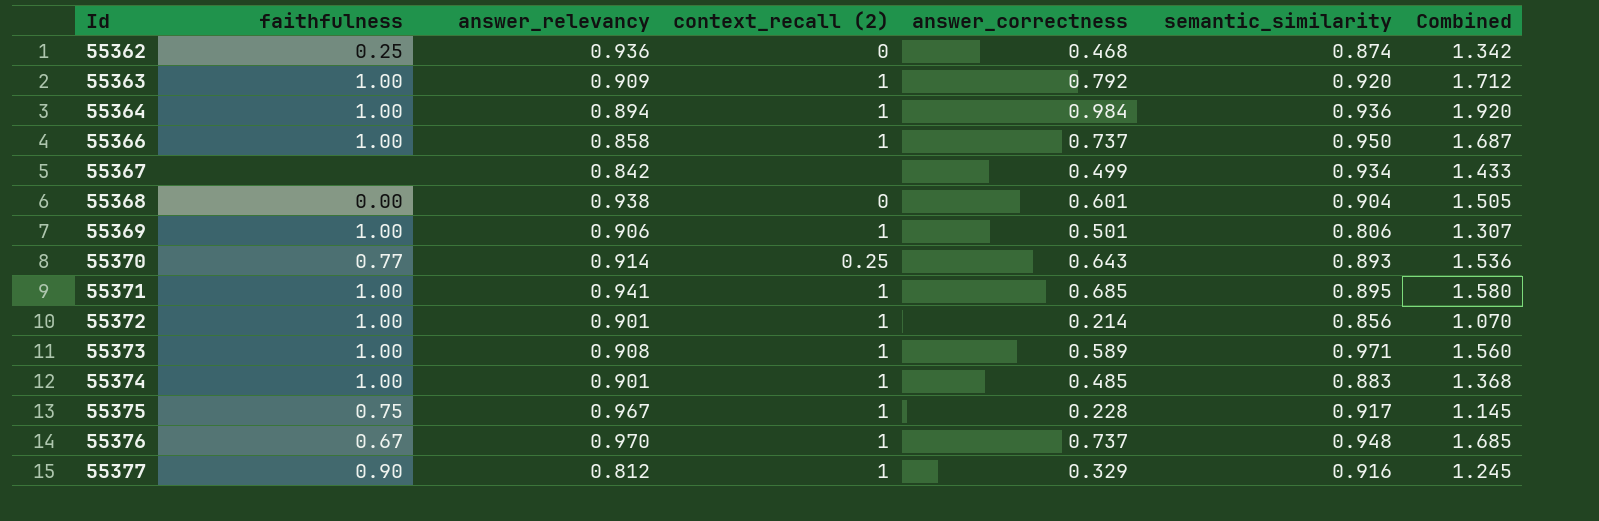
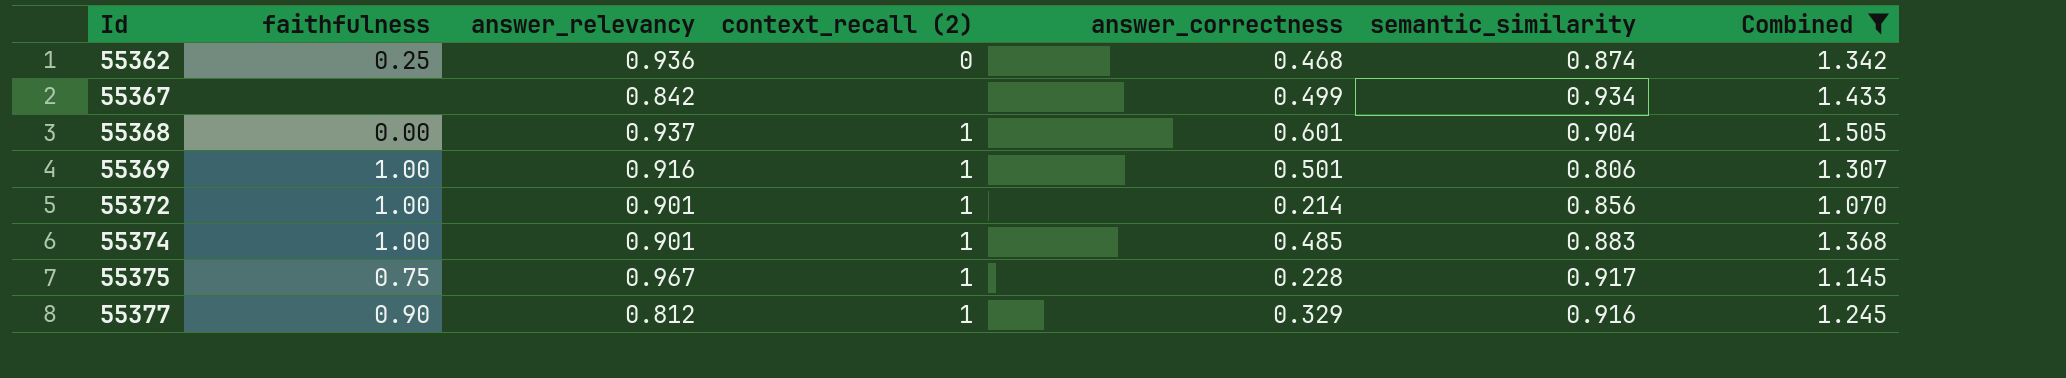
filter: none -> Combined <= 1.505
55368 | answer_relevancy: 0.938 -> 0.937
55368 | context_recall (2): 0 -> 1
55369 | answer_relevancy: 0.906 -> 0.916

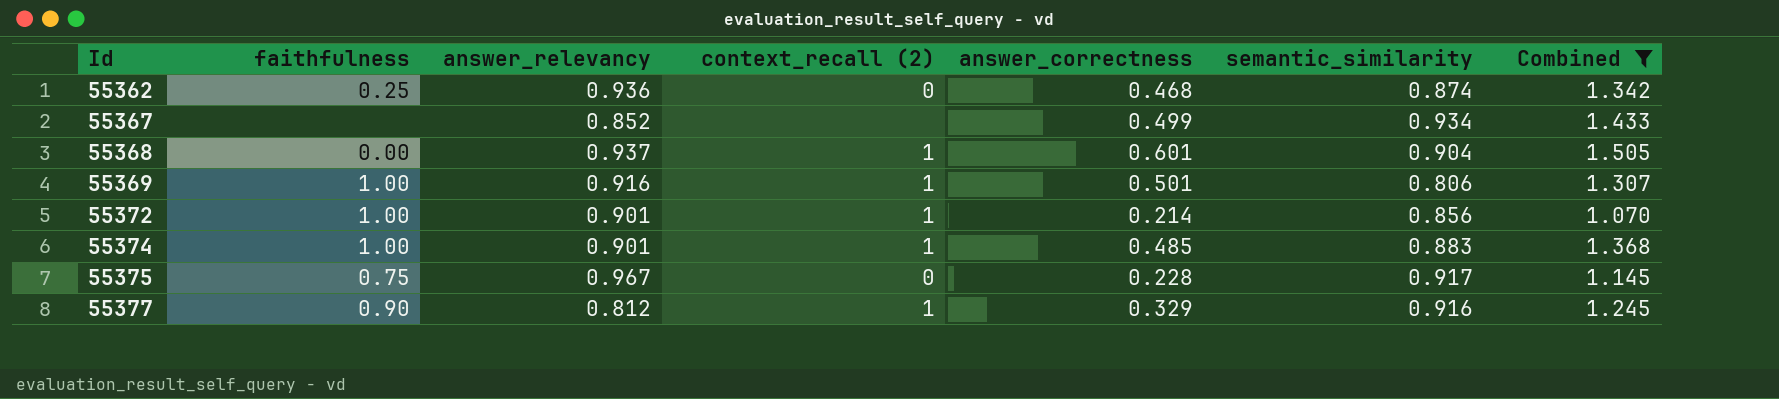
55367 | answer_relevancy: 0.842 -> 0.852
55375 | context_recall (2): 1 -> 0

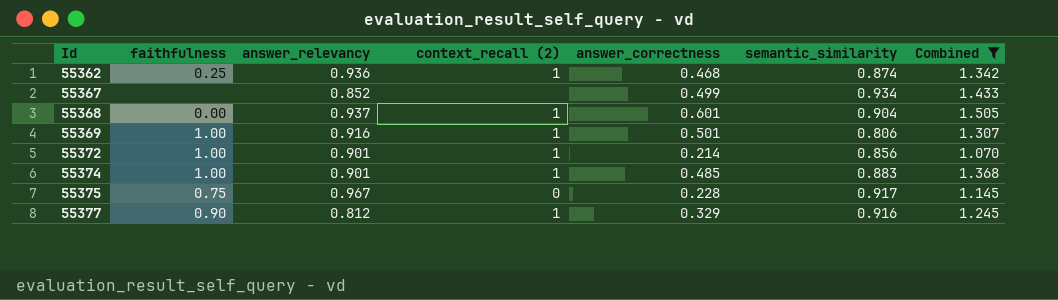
55362 | context_recall (2): 0 -> 1

